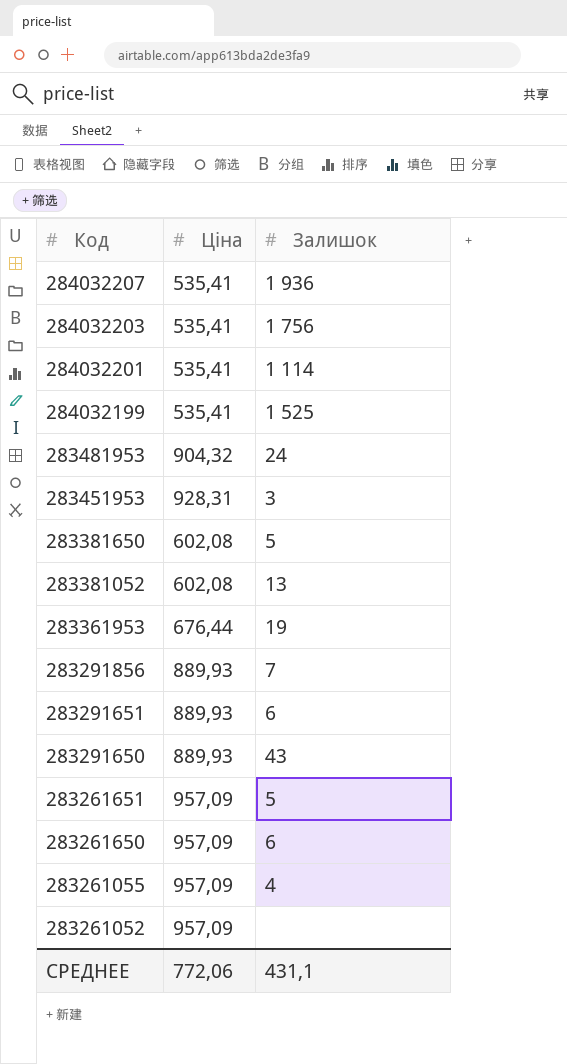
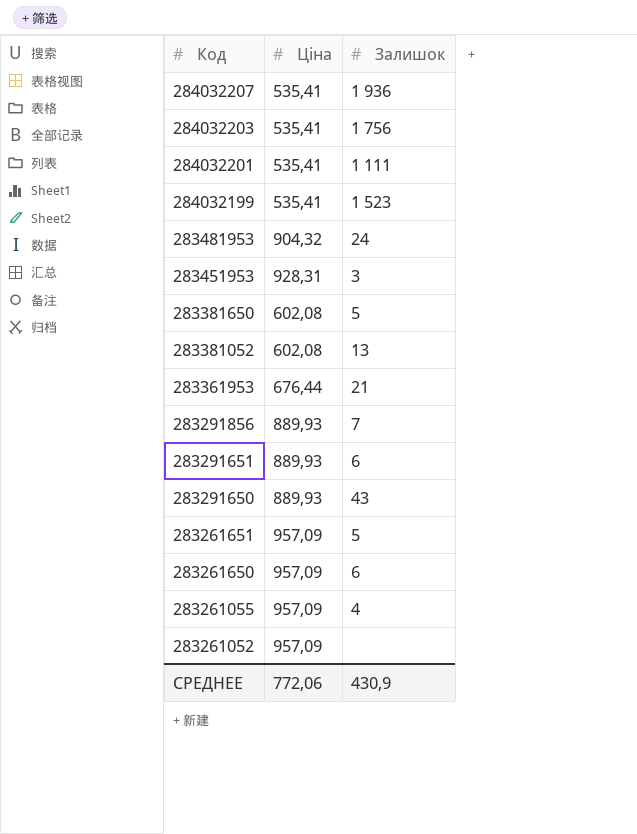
284032201 | Залишок: 1 114 -> 1 111
284032199 | Залишок: 1 525 -> 1 523
283361953 | Залишок: 19 -> 21
СРЕДНЕЕ | Залишок: 431,1 -> 430,9

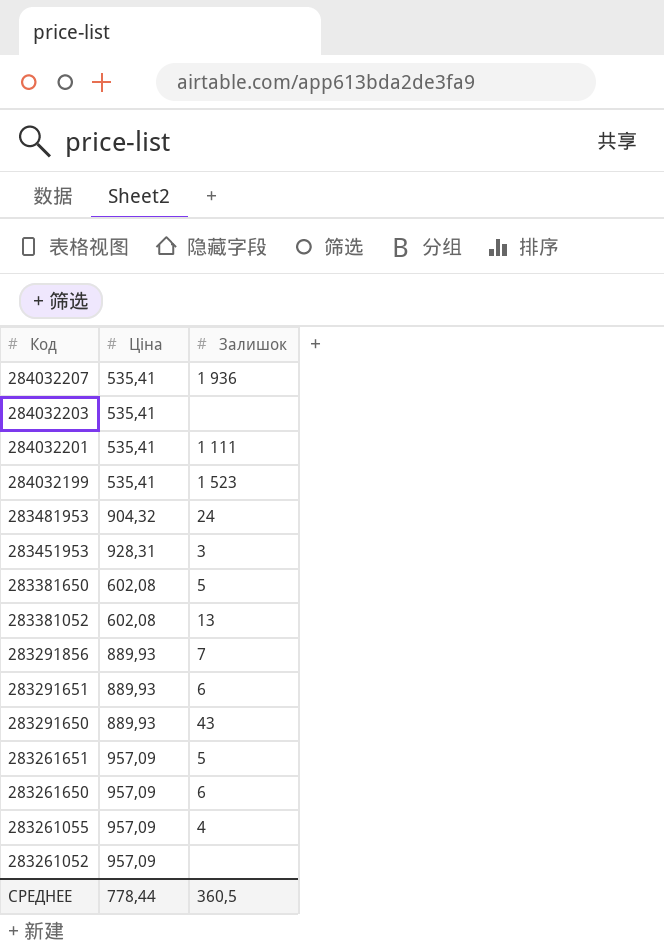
row 283361953: 676,44 | 21 -> none
284032203 | Залишок: 1 756 -> none
СРЕДНЕЕ | Ціна: 772,06 -> 778,44
СРЕДНЕЕ | Залишок: 430,9 -> 360,5

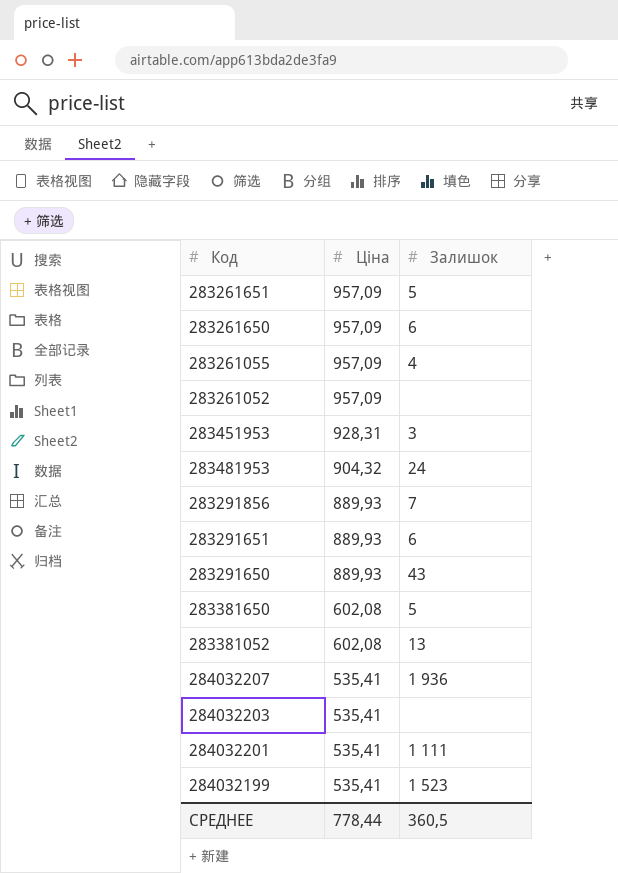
row order: Код descending -> Ціна descending

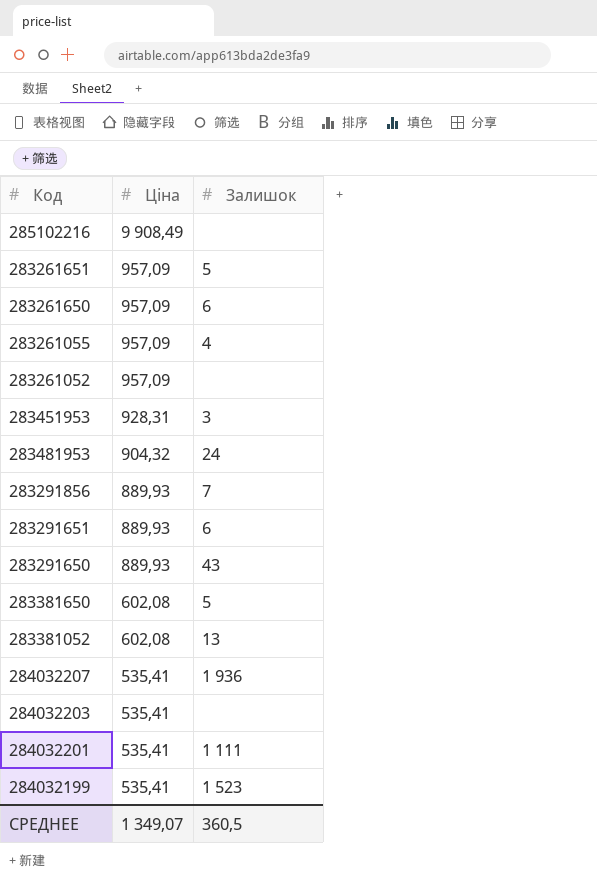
row 285102216: none -> 9 908,49 | none
СРЕДНЕЕ | Ціна: 778,44 -> 1 349,07

